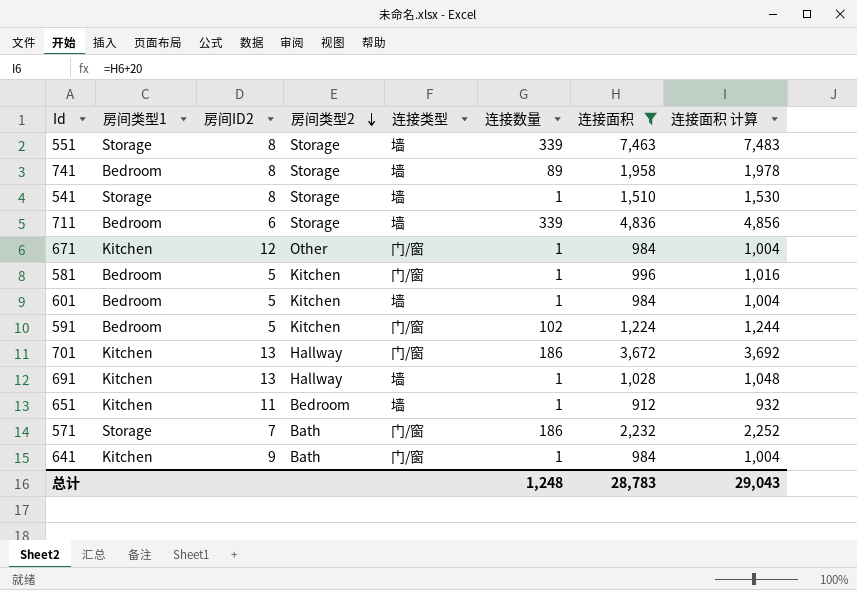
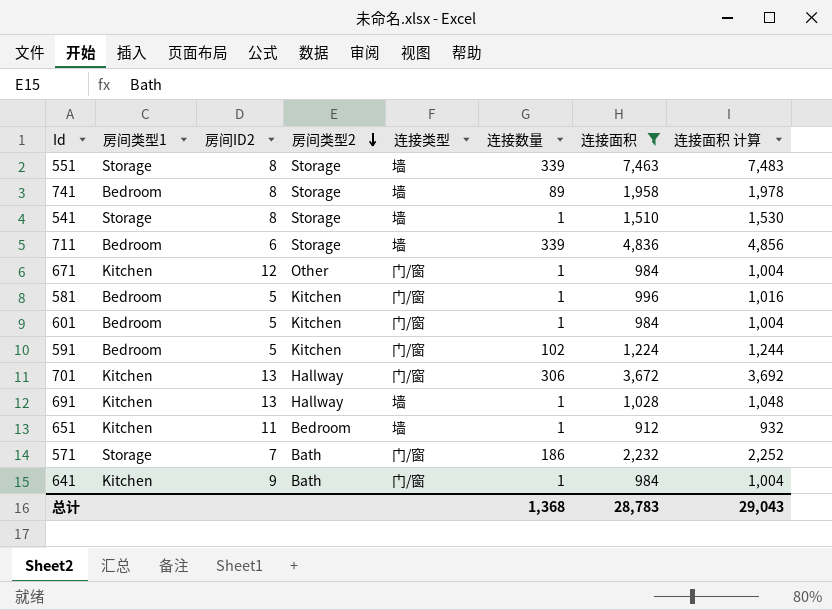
601 | 连接类型: 墙 -> 门/窗
701 | 连接数量: 186 -> 306
总计 | 连接数量: 1,248 -> 1,368

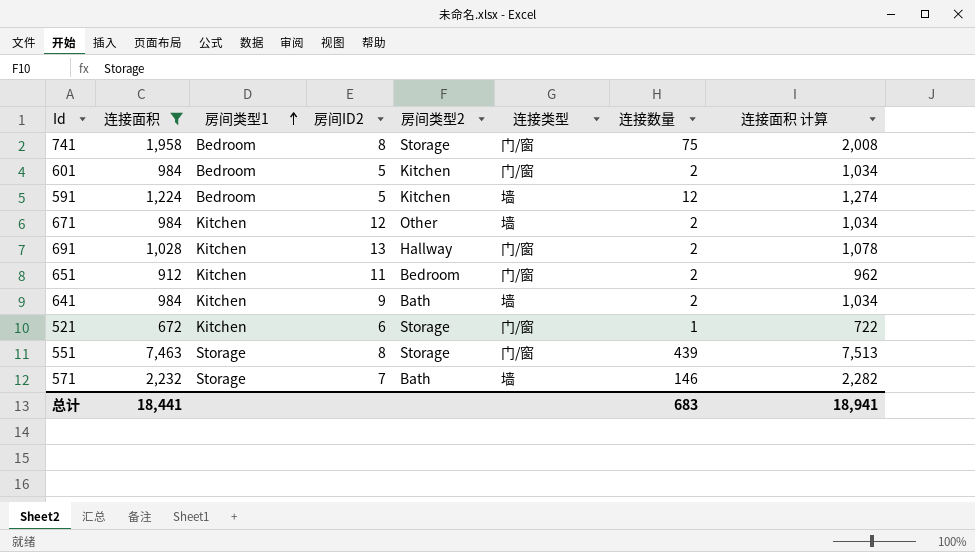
row order: 房间类型2 descending -> 房间类型1 ascending
column 连接面积 | position: 7 -> 2
column 连接面积 计算 | formula: [连接面积] + 20 -> [连接面积] + 50
row 541: Storage | 8 | Storage | 墙 | 1 | 1,510 | 1,530 -> none
row 711: Bedroom | 6 | Storage | 墙 | 339 | 4,836 | 4,856 -> none
row 581: Bedroom | 5 | Kitchen | 门/窗 | 1 | 996 | 1,016 -> none
row 701: Kitchen | 13 | Hallway | 门/窗 | 306 | 3,672 | 3,692 -> none
741 | 连接类型: 墙 -> 门/窗
741 | 连接数量: 89 -> 75
601 | 连接数量: 1 -> 2
591 | 连接类型: 门/窗 -> 墙
591 | 连接数量: 102 -> 12
671 | 连接类型: 门/窗 -> 墙
671 | 连接数量: 1 -> 2
691 | 连接类型: 墙 -> 门/窗
691 | 连接数量: 1 -> 2
651 | 连接类型: 墙 -> 门/窗
651 | 连接数量: 1 -> 2
641 | 连接类型: 门/窗 -> 墙
641 | 连接数量: 1 -> 2
row 521: none -> 672 | Kitchen | 6 | Storage | 门/窗 | 1 | 722
551 | 连接类型: 墙 -> 门/窗
551 | 连接数量: 339 -> 439
571 | 连接类型: 门/窗 -> 墙
571 | 连接数量: 186 -> 146
总计 | 连接面积: 28,783 -> 18,441
总计 | 连接数量: 1,368 -> 683
总计 | 连接面积 计算: 29,043 -> 18,941

